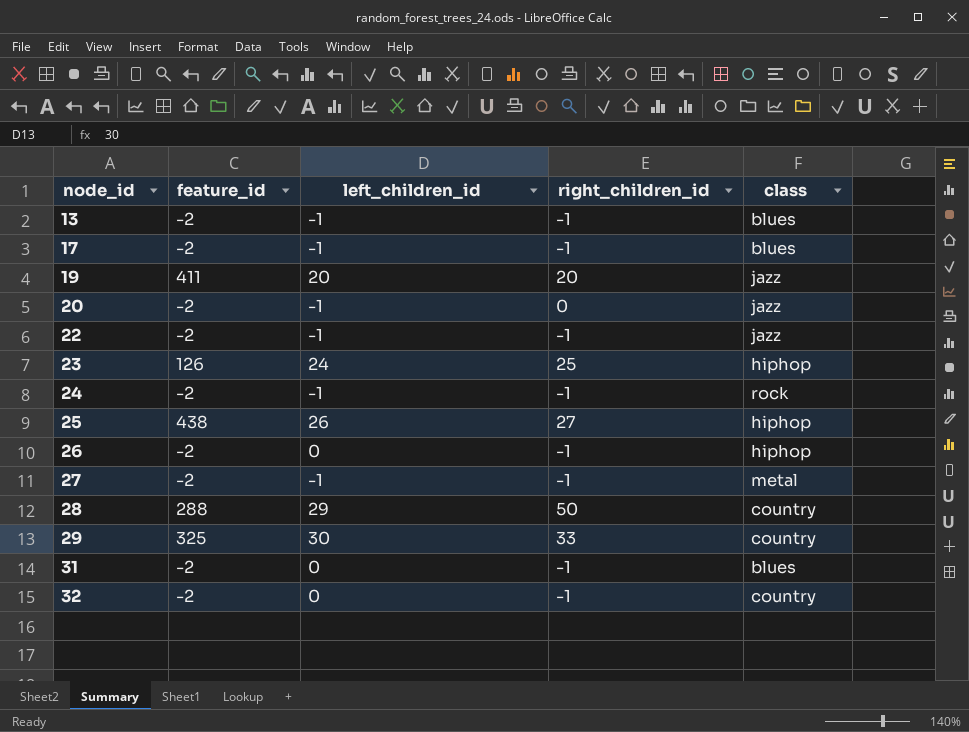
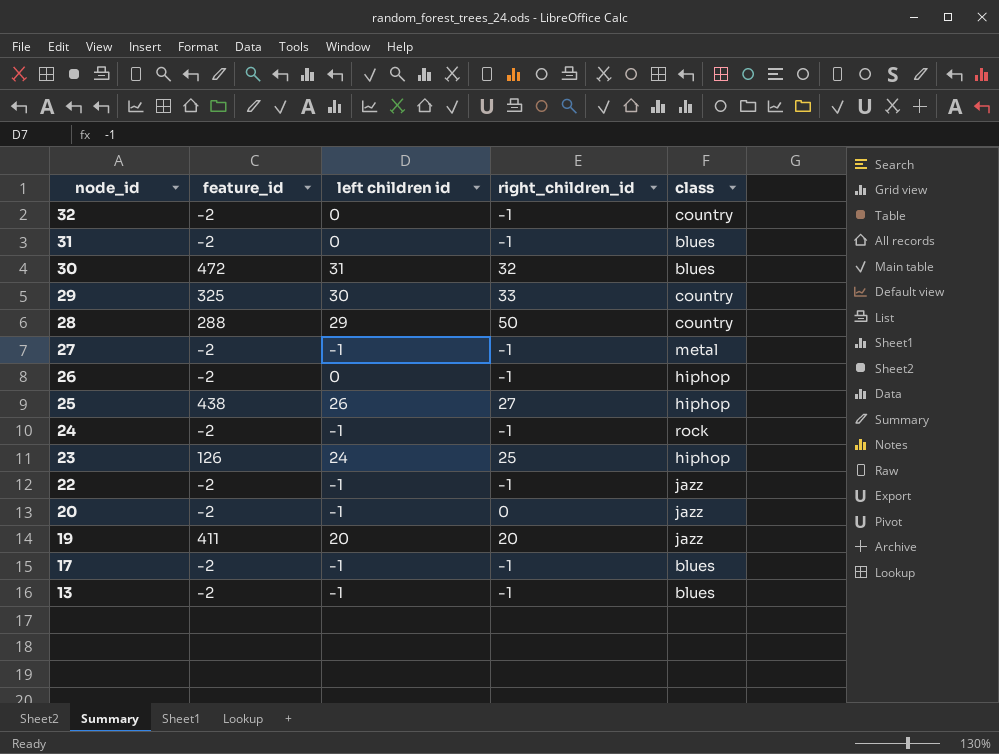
row order: node_id ascending -> node_id descending
column name: left_children_id -> left children id
row 30: none -> 472 | 31 | 32 | blues

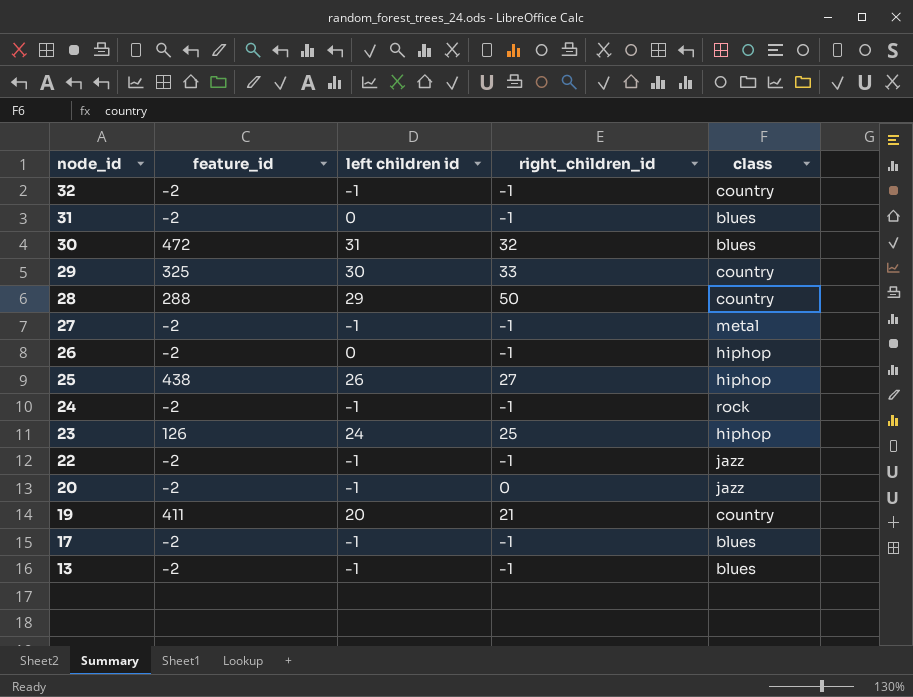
32 | left children id: 0 -> -1
19 | right_children_id: 20 -> 21
19 | class: jazz -> country

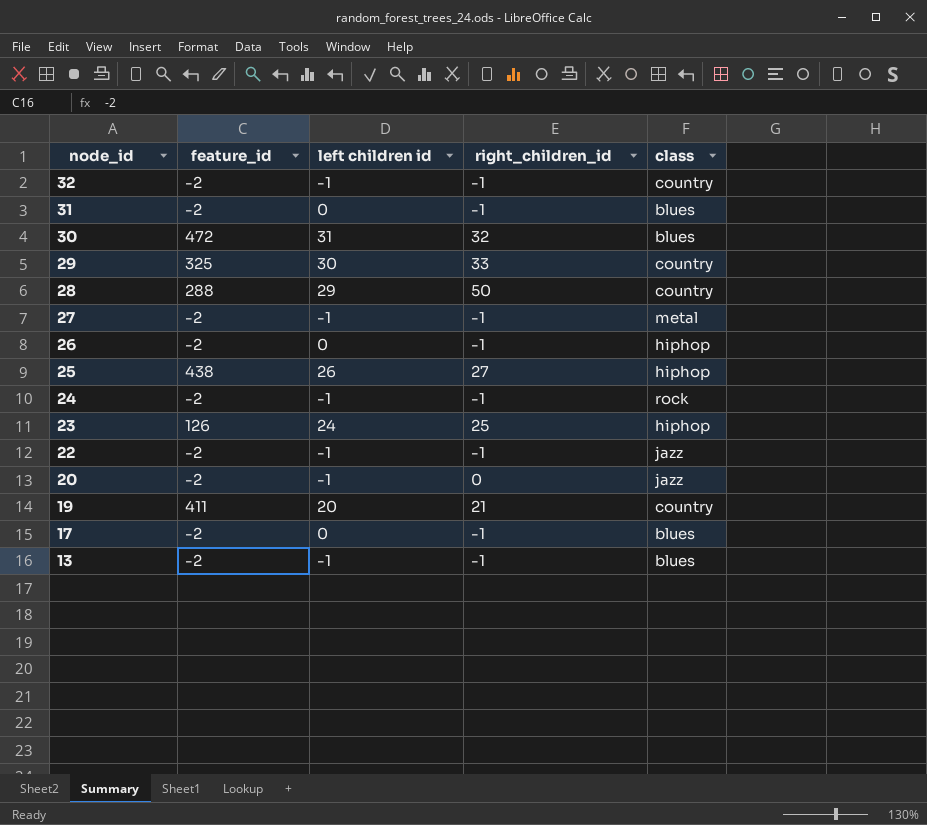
17 | left children id: -1 -> 0

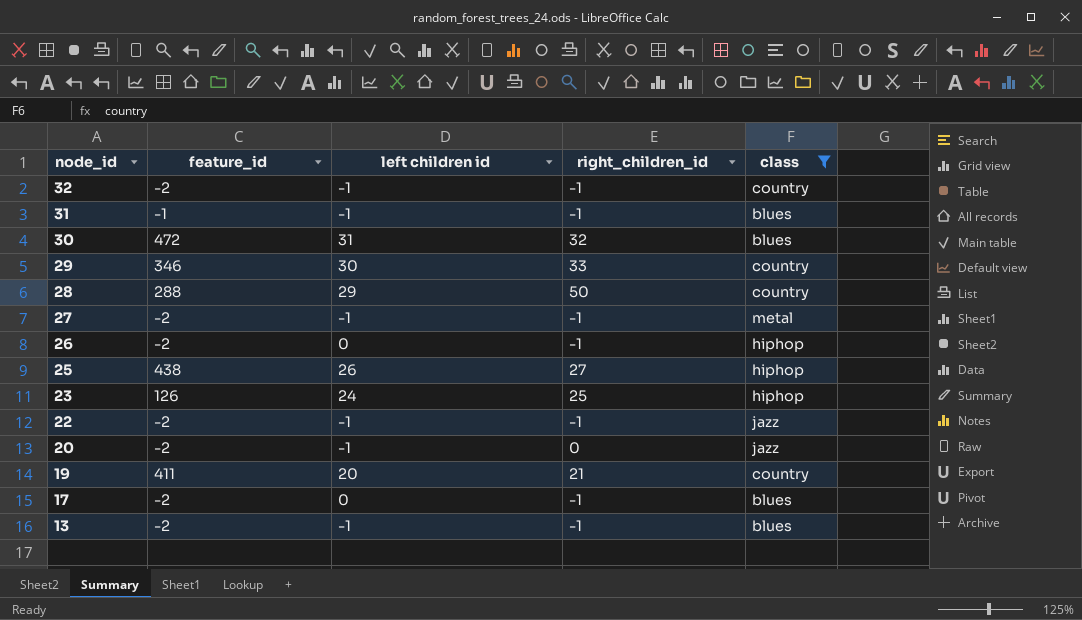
filter: none -> class != rock
31 | feature_id: -2 -> -1
31 | left children id: 0 -> -1
29 | feature_id: 325 -> 346

